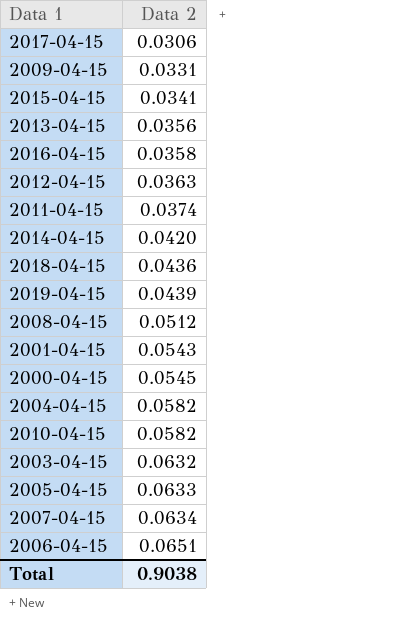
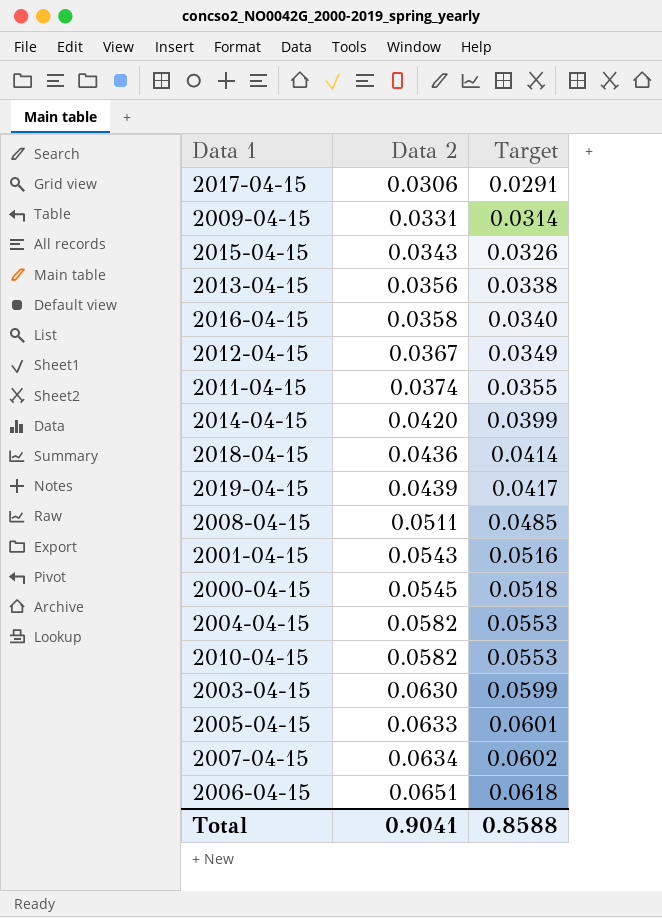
column Target | formula: none -> [Data 2] * 0.95
2015-04-15 | Data 2: 0.0341 -> 0.0343
2012-04-15 | Data 2: 0.0363 -> 0.0367
2008-04-15 | Data 2: 0.0512 -> 0.0511
2003-04-15 | Data 2: 0.0632 -> 0.0630
Total | Data 2: 0.9038 -> 0.9041

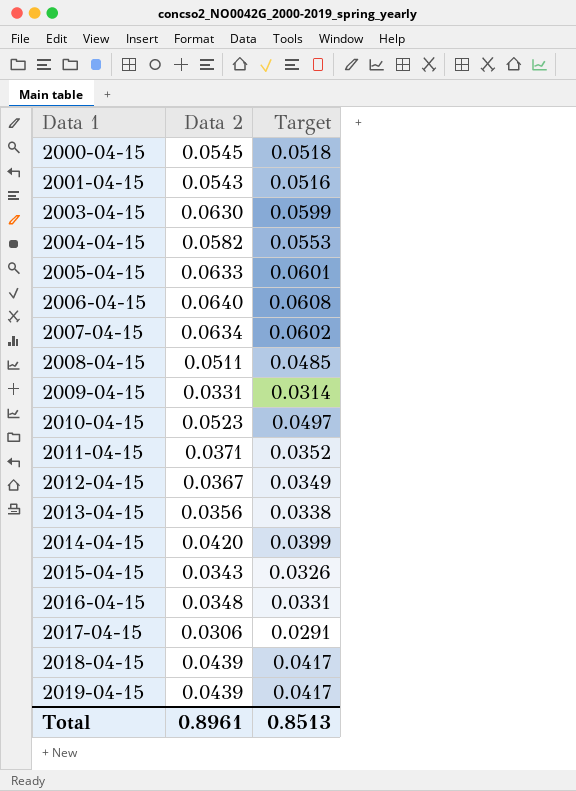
row order: Data 2 ascending -> Data 1 ascending
2006-04-15 | Data 2: 0.0651 -> 0.0640
2006-04-15 | Target: 0.0618 -> 0.0608
2010-04-15 | Data 2: 0.0582 -> 0.0523
2010-04-15 | Target: 0.0553 -> 0.0497
2011-04-15 | Data 2: 0.0374 -> 0.0371
2011-04-15 | Target: 0.0355 -> 0.0352
2016-04-15 | Data 2: 0.0358 -> 0.0348
2016-04-15 | Target: 0.0340 -> 0.0331
2018-04-15 | Data 2: 0.0436 -> 0.0439
2018-04-15 | Target: 0.0414 -> 0.0417
Total | Data 2: 0.9041 -> 0.8961
Total | Target: 0.8588 -> 0.8513

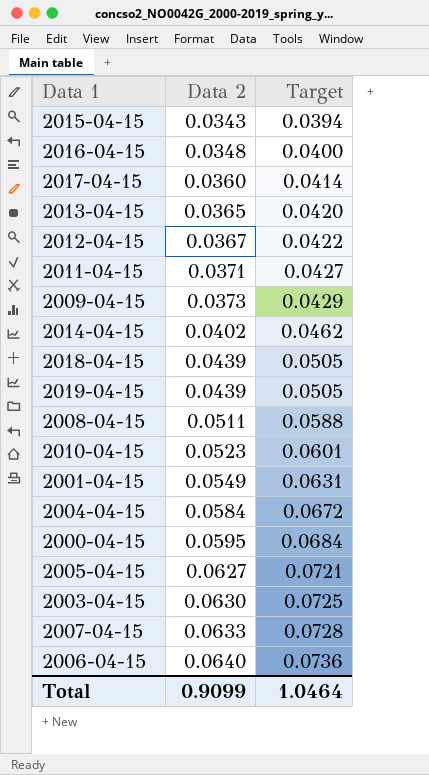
row order: Data 1 ascending -> Data 2 ascending
column Target | formula: [Data 2] * 0.95 -> [Data 2] * 1.15
2017-04-15 | Data 2: 0.0306 -> 0.0360
2013-04-15 | Data 2: 0.0356 -> 0.0365
2009-04-15 | Data 2: 0.0331 -> 0.0373
2014-04-15 | Data 2: 0.0420 -> 0.0402
2001-04-15 | Data 2: 0.0543 -> 0.0549
2004-04-15 | Data 2: 0.0582 -> 0.0584
2000-04-15 | Data 2: 0.0545 -> 0.0595
2005-04-15 | Data 2: 0.0633 -> 0.0627
2007-04-15 | Data 2: 0.0634 -> 0.0633
Total | Data 2: 0.8961 -> 0.9099
Total | Target: 0.8513 -> 1.0464

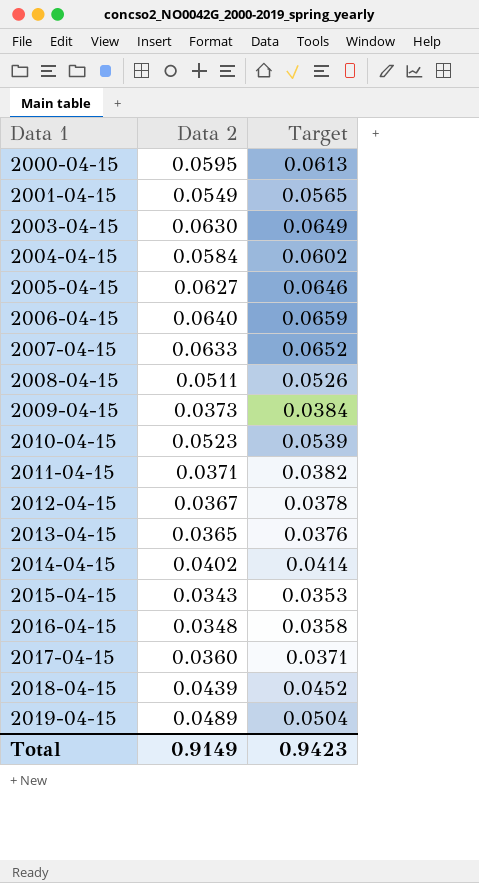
row order: Data 2 ascending -> Data 1 ascending
column Target | formula: [Data 2] * 1.15 -> [Data 2] * 1.03
2019-04-15 | Data 2: 0.0439 -> 0.0489
Total | Data 2: 0.9099 -> 0.9149
Total | Target: 1.0464 -> 0.9423

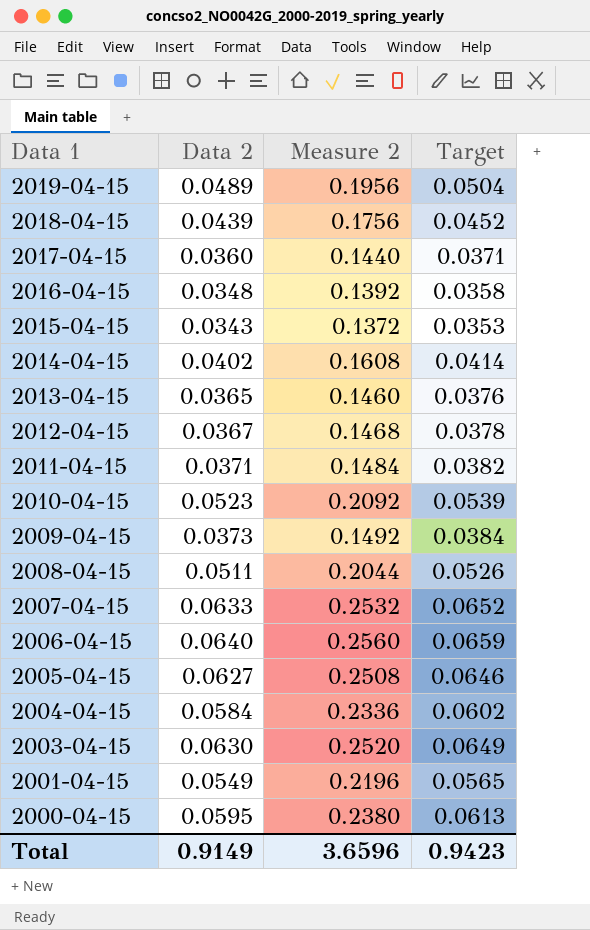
row order: Data 1 ascending -> Data 1 descending
column Measure 2 | formula: none -> [Data 2] * 4

